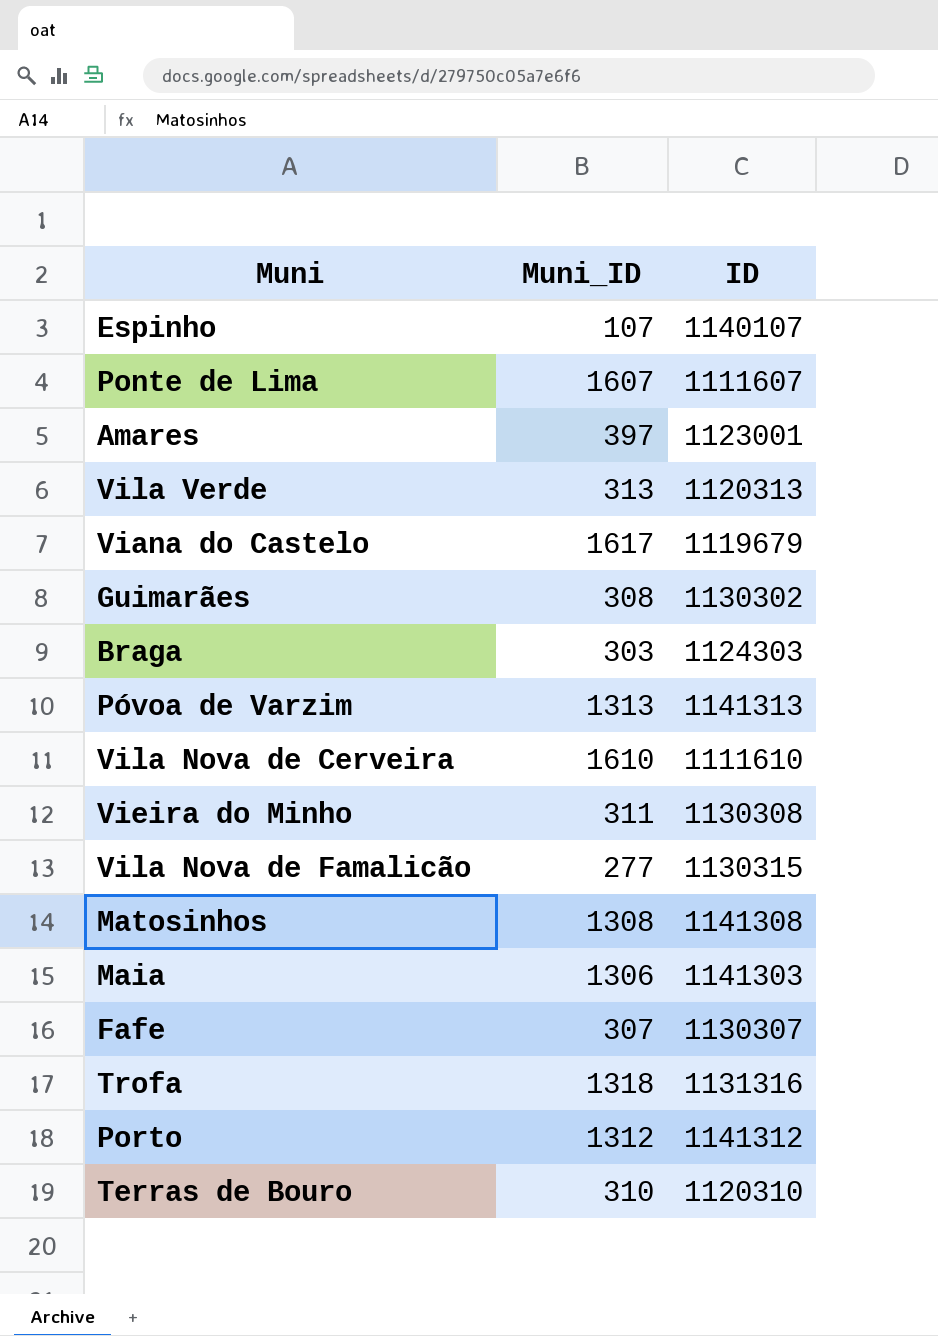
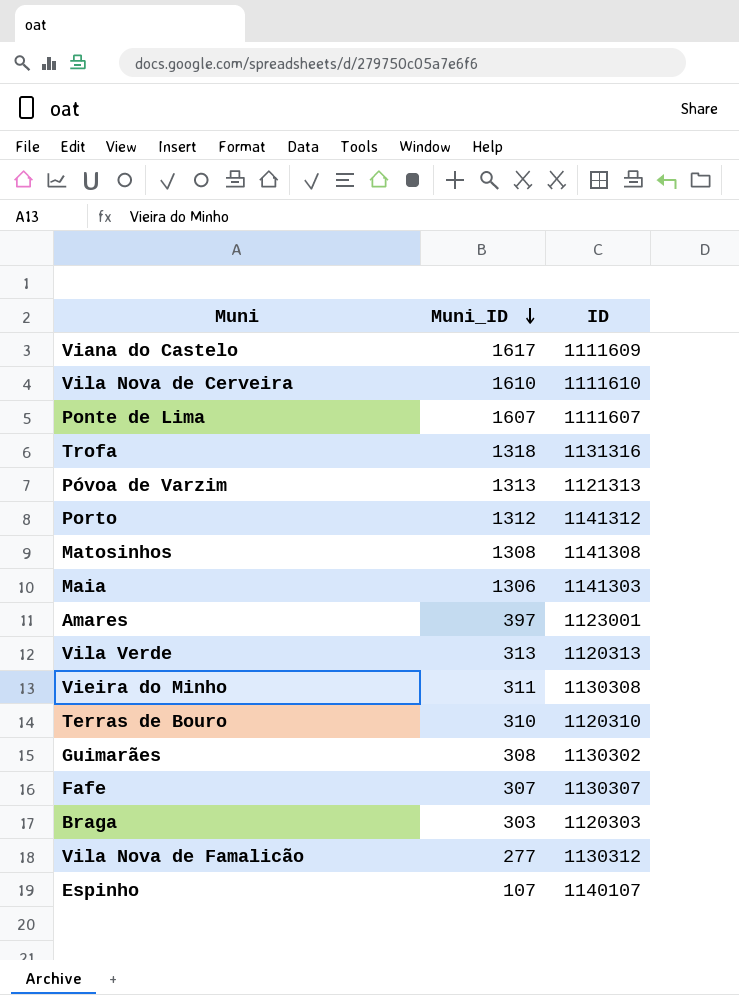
row order: none -> Muni_ID descending
Viana do Castelo | ID: 1119679 -> 1111609
Póvoa de Varzim | ID: 1141313 -> 1121313
Braga | ID: 1124303 -> 1120303
Vila Nova de Famalicão | ID: 1130315 -> 1130312

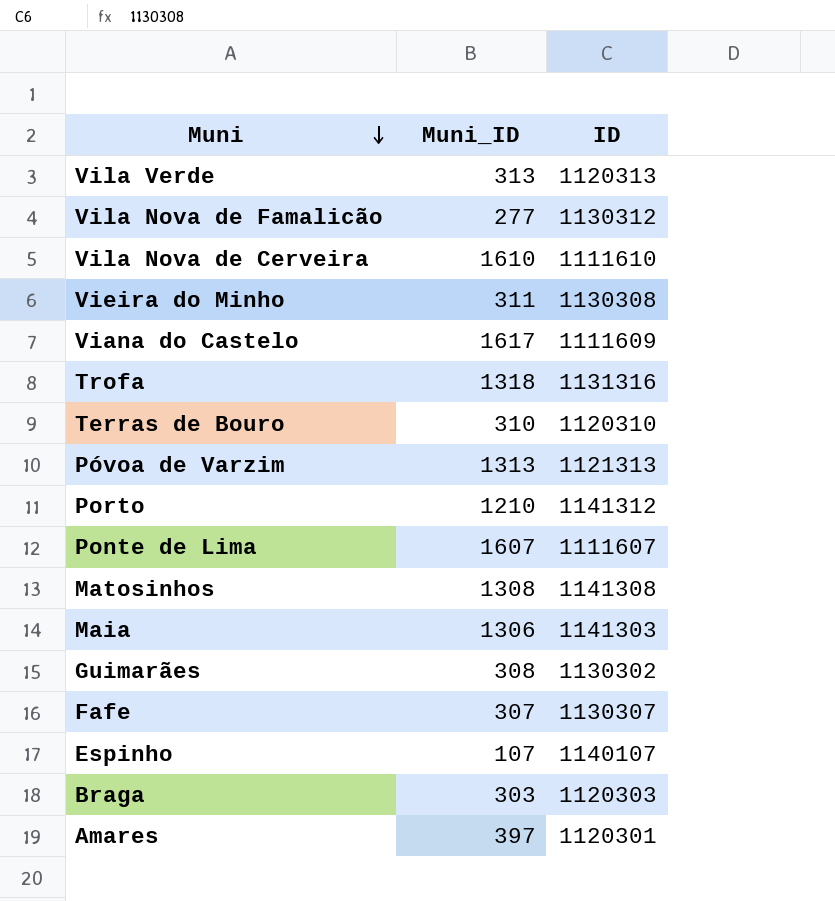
row order: Muni_ID descending -> Muni descending
Porto | Muni_ID: 1312 -> 1210
Amares | ID: 1123001 -> 1120301

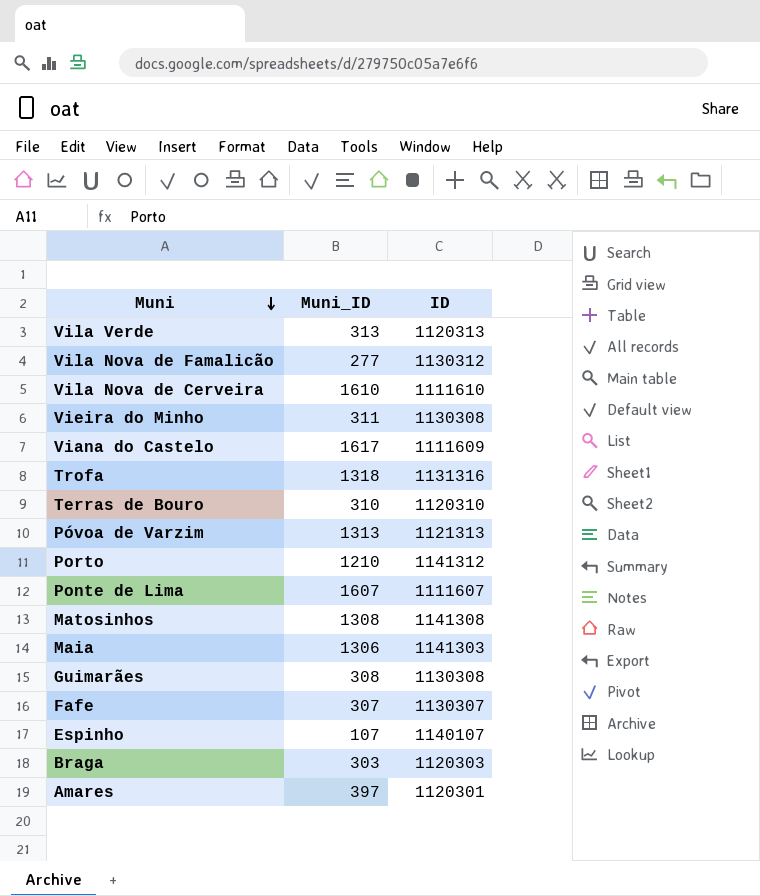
Guimarães | ID: 1130302 -> 1130308

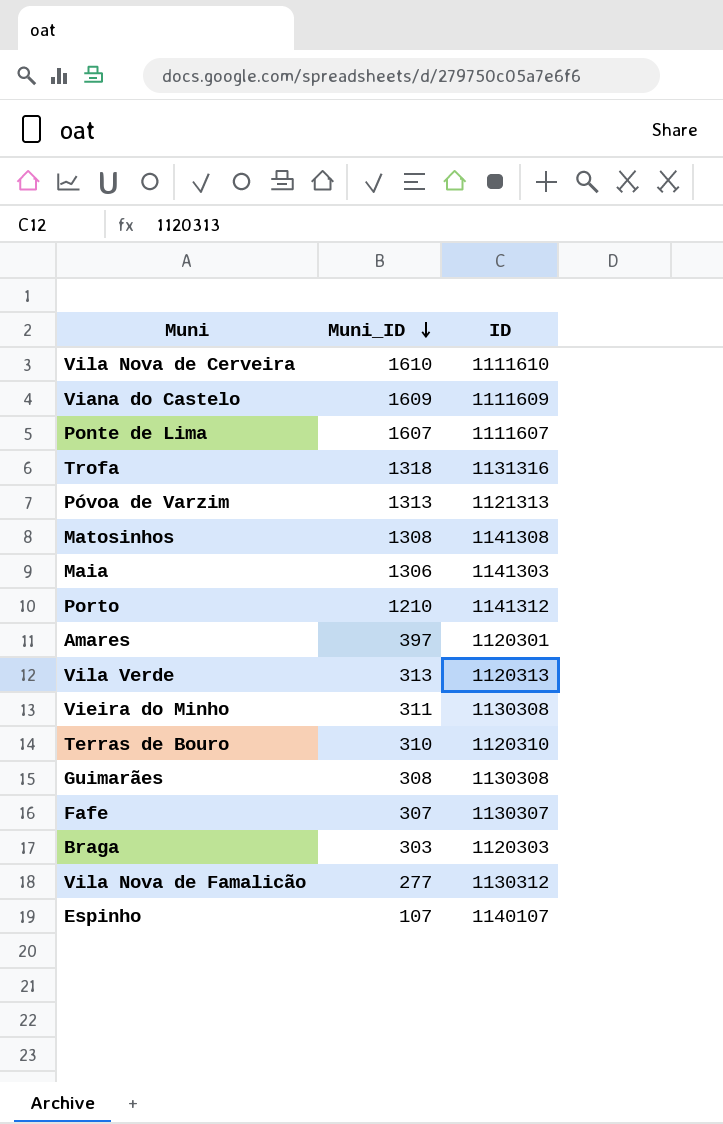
row order: Muni descending -> Muni_ID descending
Viana do Castelo | Muni_ID: 1617 -> 1609

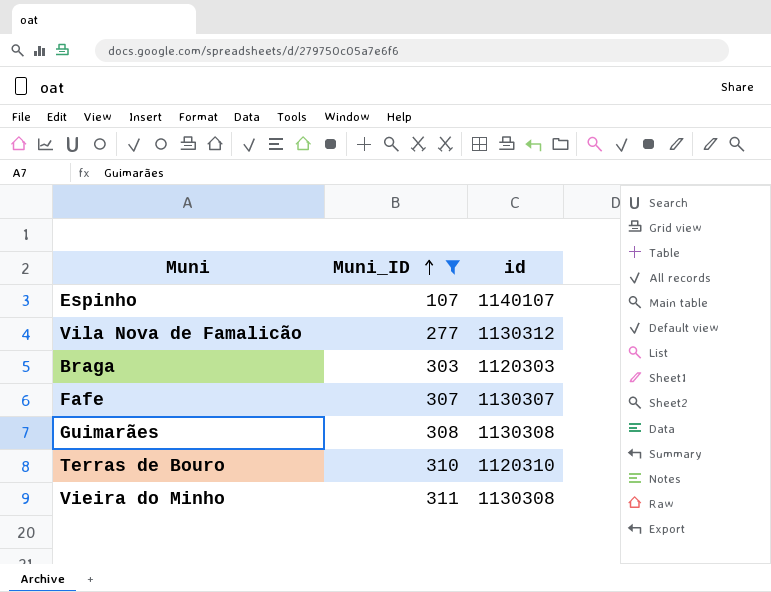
filter: none -> Muni_ID <= 311
row order: Muni_ID descending -> Muni_ID ascending
column name: ID -> id

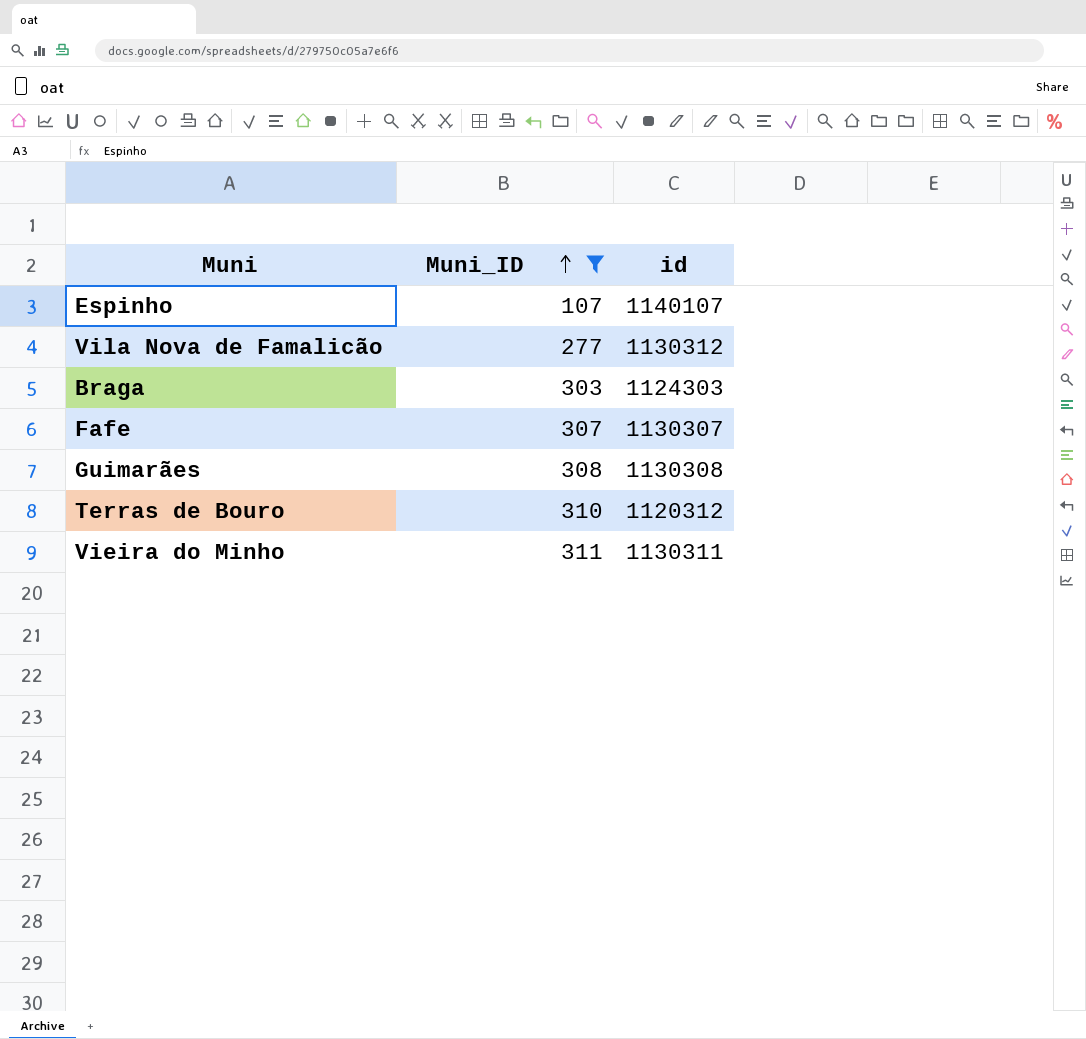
Braga | id: 1120303 -> 1124303
Terras de Bouro | id: 1120310 -> 1120312
Vieira do Minho | id: 1130308 -> 1130311

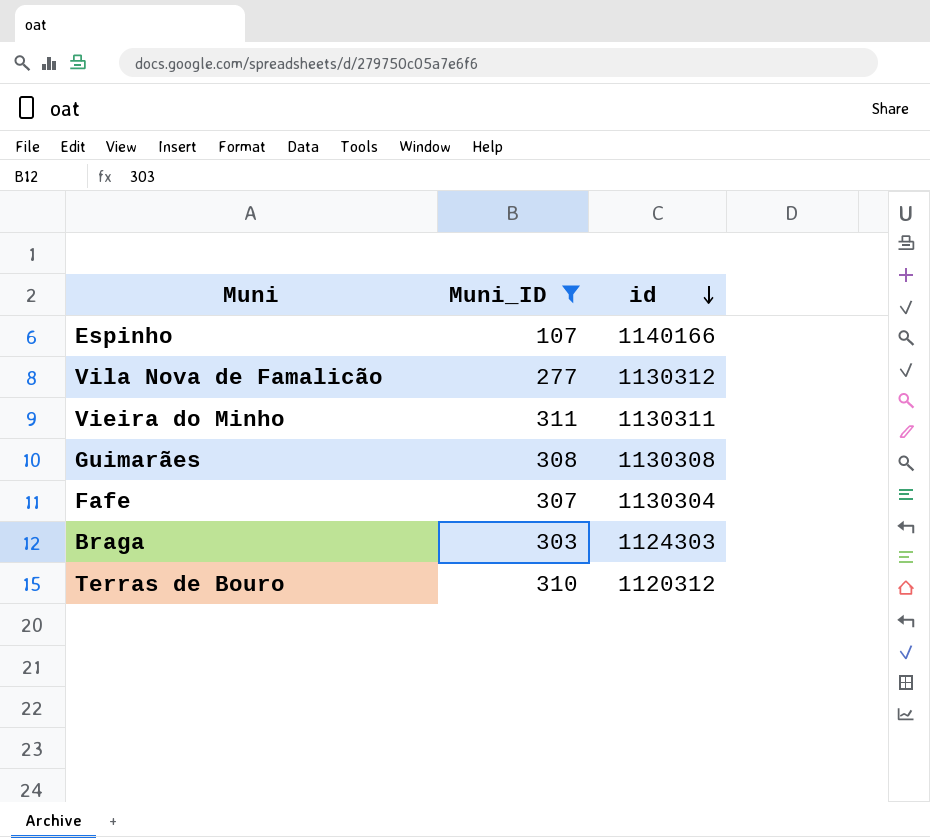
row order: Muni_ID ascending -> id descending
Espinho | id: 1140107 -> 1140166
Fafe | id: 1130307 -> 1130304

